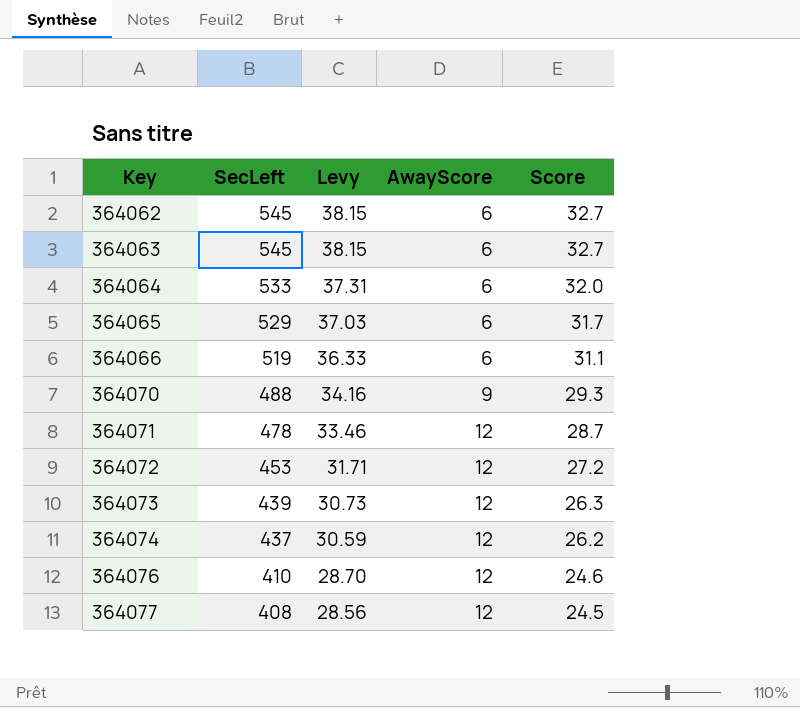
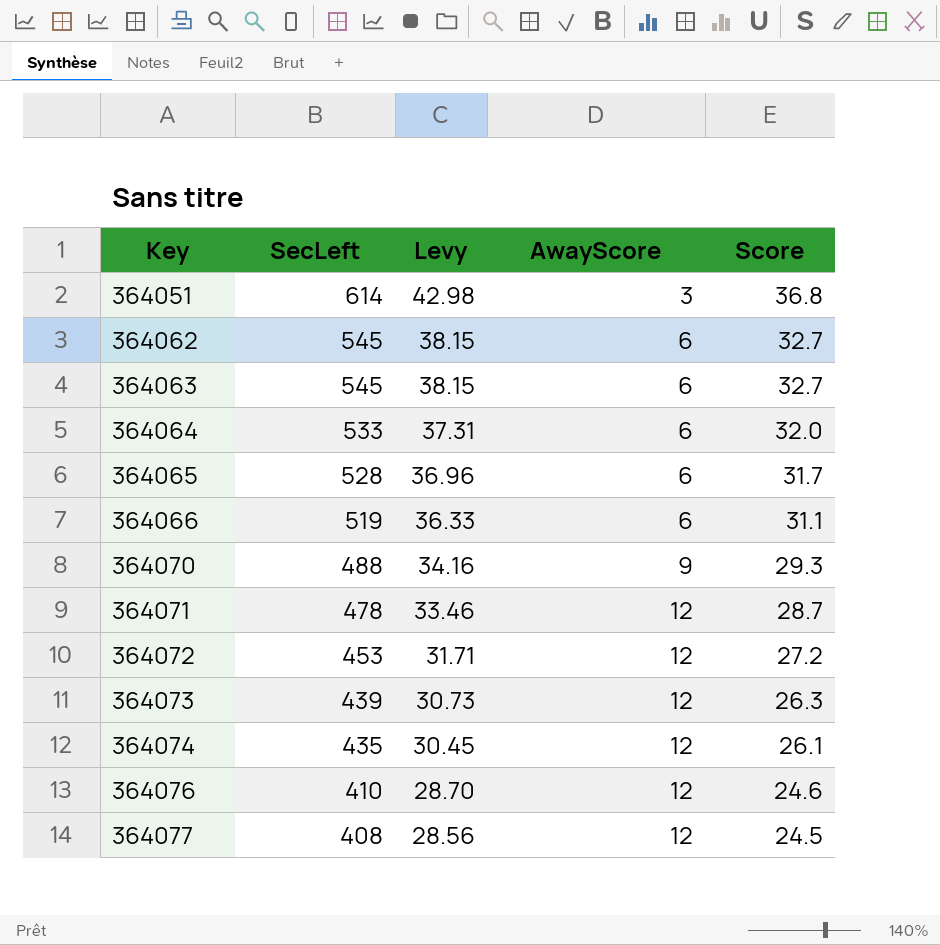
row 364051: none -> 614 | 42.98 | 3 | 36.8
364065 | SecLeft: 529 -> 528
364065 | Levy: 37.03 -> 36.96
364074 | SecLeft: 437 -> 435
364074 | Levy: 30.59 -> 30.45
364074 | Score: 26.2 -> 26.1

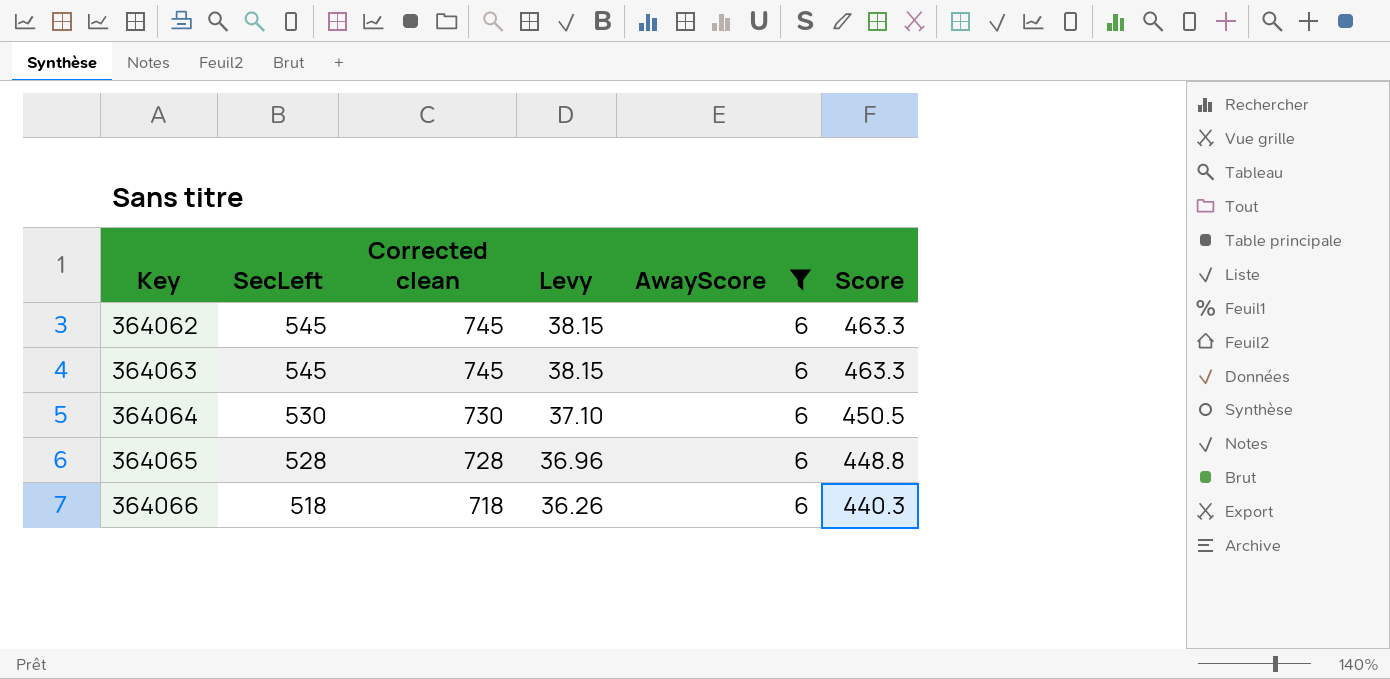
filter: none -> AwayScore = 6
column Corrected clean | formula: none -> [SecLeft] + 200
column Score | formula: [SecLeft] * 0.06 -> [SecLeft] * 0.85
364064 | SecLeft: 533 -> 530
364064 | Levy: 37.31 -> 37.10
364066 | SecLeft: 519 -> 518
364066 | Levy: 36.33 -> 36.26

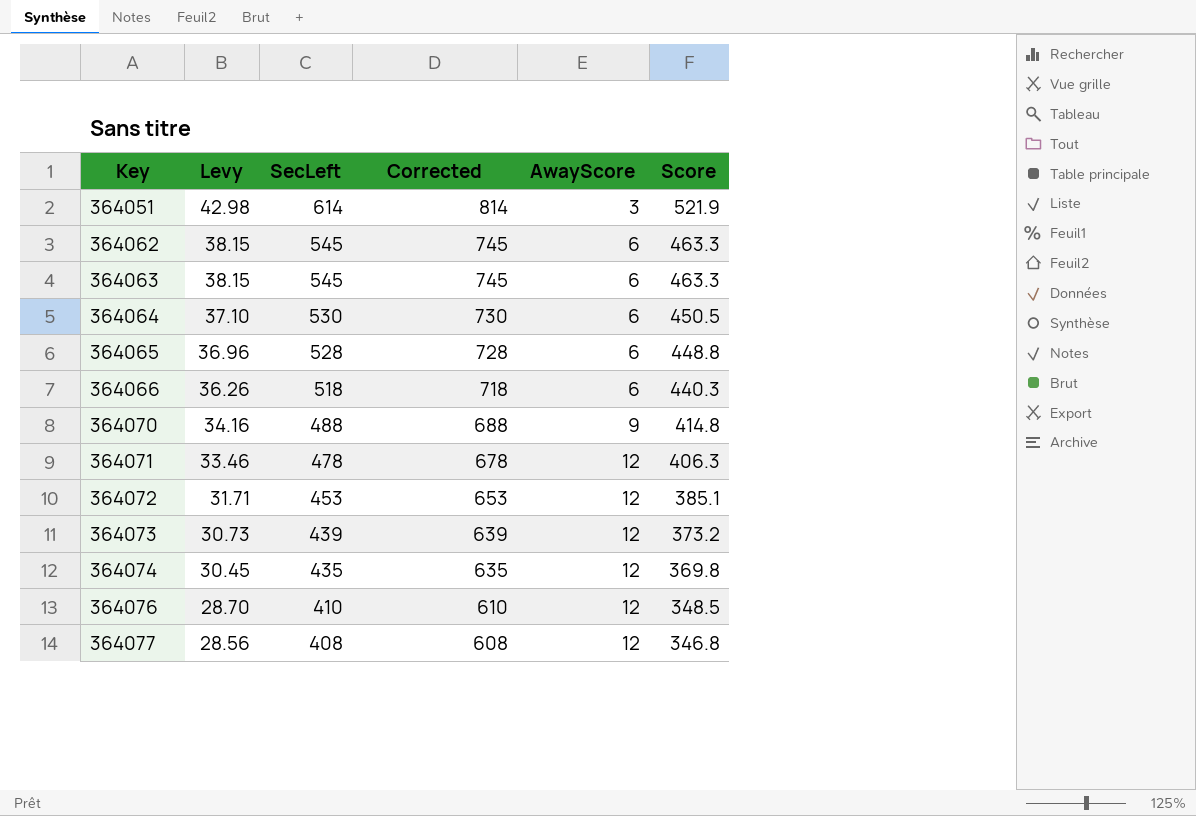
filter: AwayScore = 6 -> none
column Levy | position: 4 -> 2
column name: Corrected clean -> Corrected

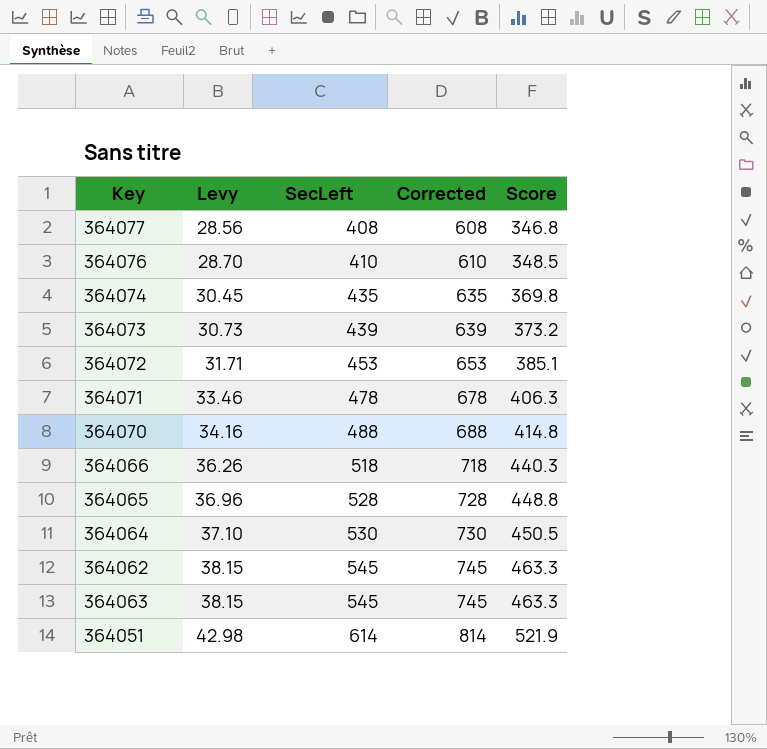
row order: Key ascending -> Levy ascending
column AwayScore | position: 5 -> none

